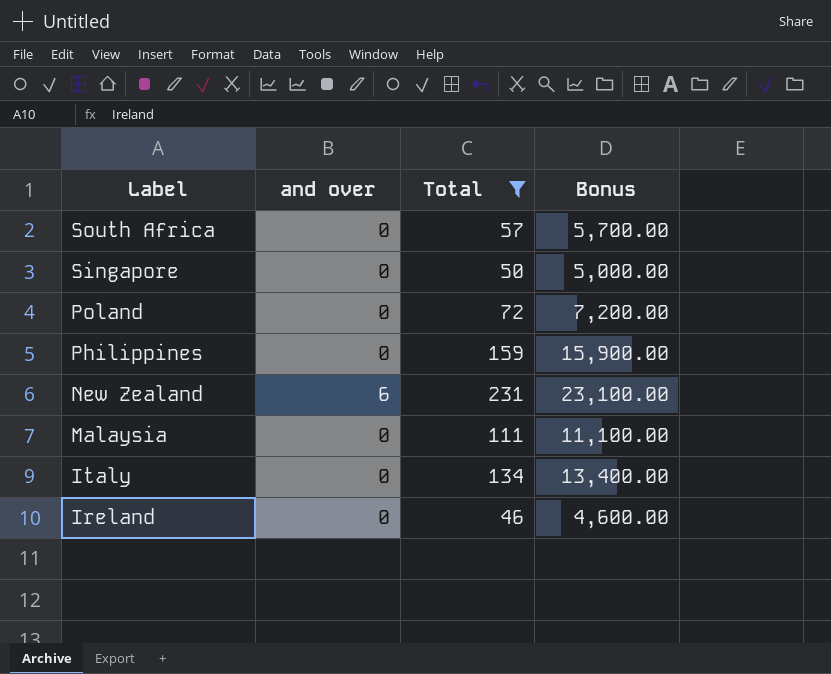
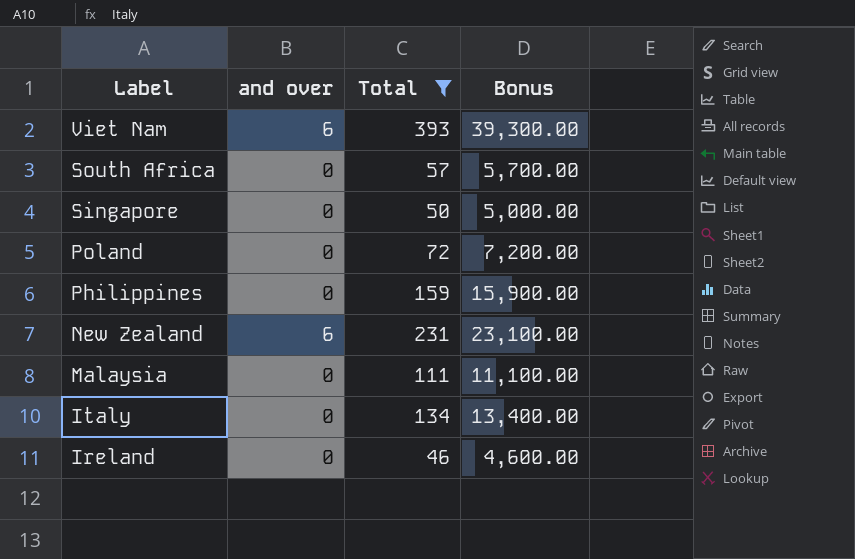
row Viet Nam: none -> 6 | 393 | 39,300.00

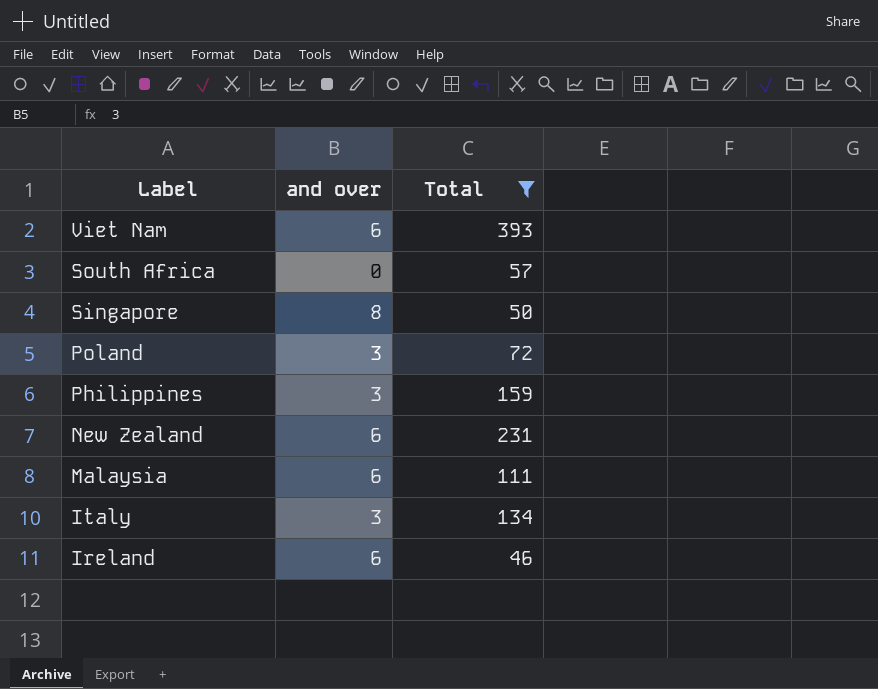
column Bonus | formula: [Total] * 100 -> none
Singapore | and over: 0 -> 8
Poland | and over: 0 -> 3
Philippines | and over: 0 -> 3
Malaysia | and over: 0 -> 6
Italy | and over: 0 -> 3
Ireland | and over: 0 -> 6

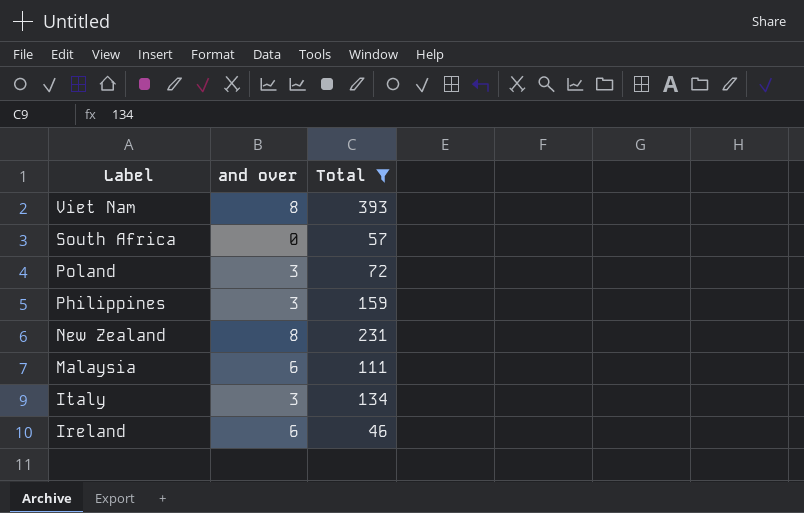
row Singapore: 8 | 50 -> none
Viet Nam | and over: 6 -> 8
New Zealand | and over: 6 -> 8

